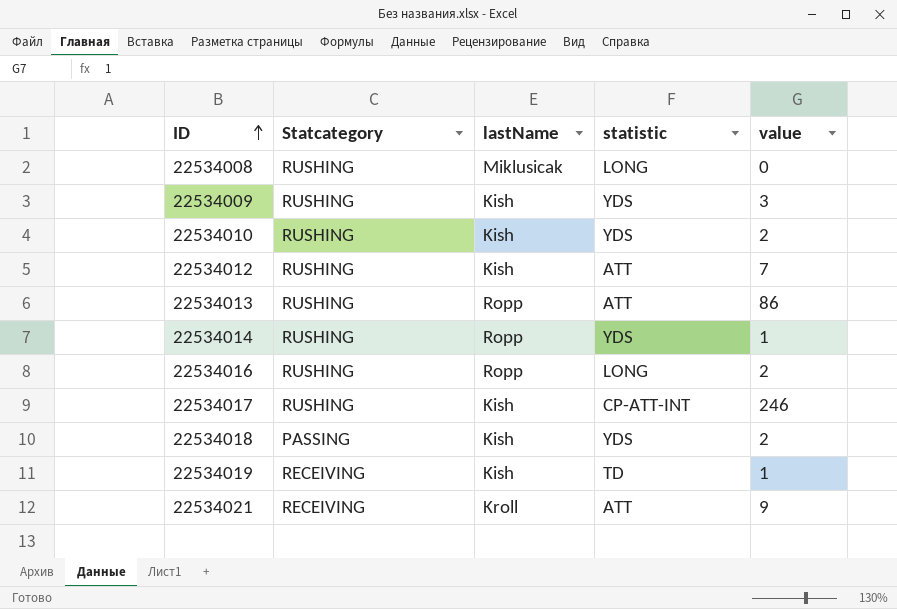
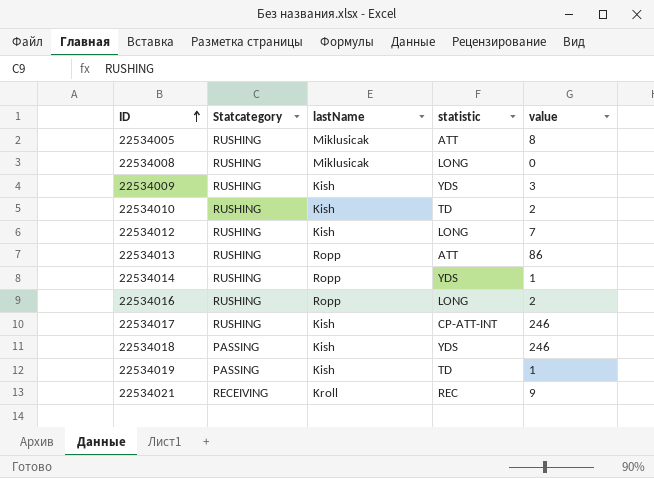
row 22534005: none -> RUSHING | Miklusicak | ATT | 8
22534010 | statistic: YDS -> TD
22534012 | statistic: ATT -> LONG
22534018 | value: 2 -> 246
22534019 | Statcategory: RECEIVING -> PASSING
22534021 | statistic: ATT -> REC

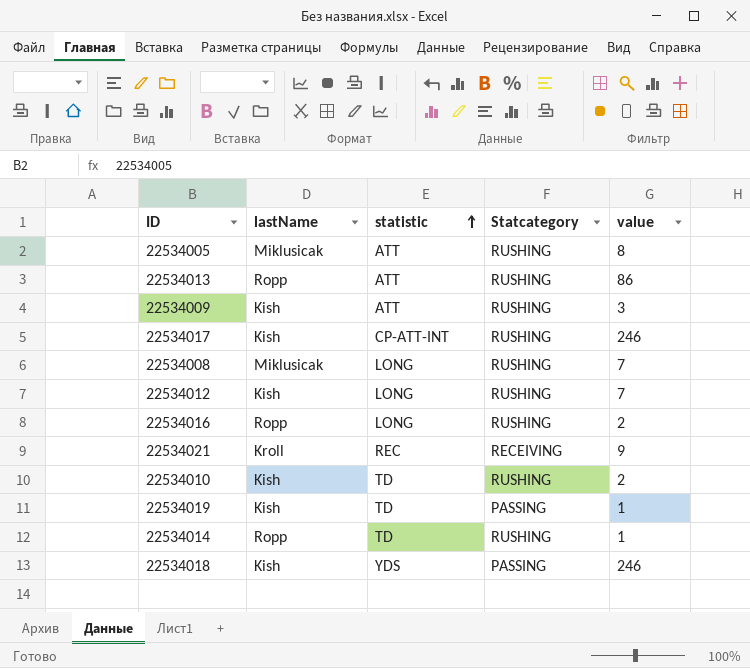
row order: ID ascending -> statistic ascending
column Statcategory | position: 2 -> 4
22534009 | statistic: YDS -> ATT
22534008 | value: 0 -> 7
22534014 | statistic: YDS -> TD

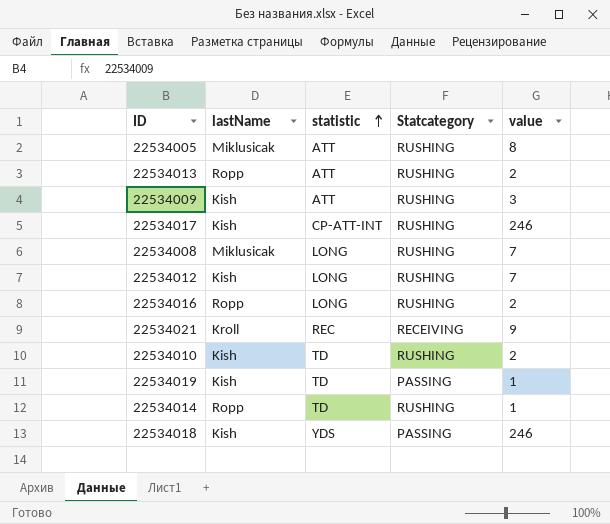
22534013 | value: 86 -> 2

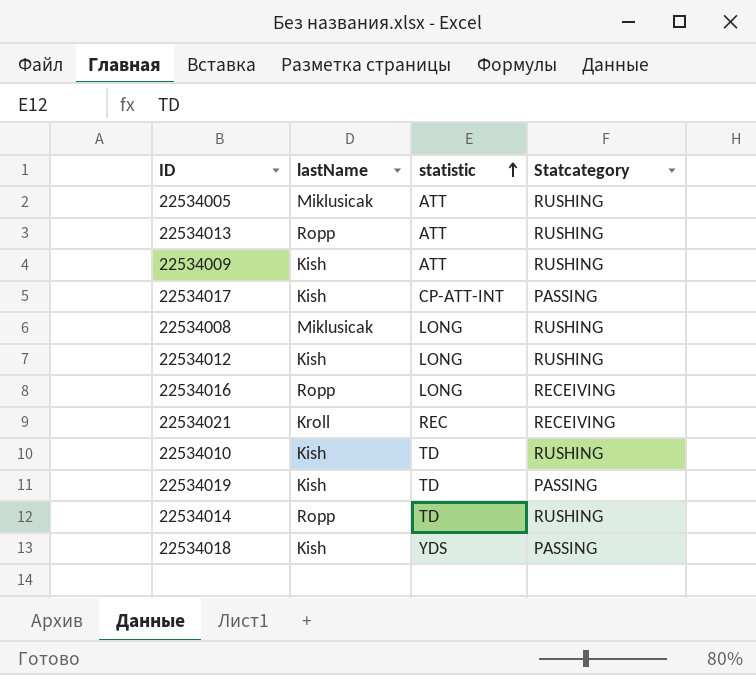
column value | position: 5 -> none
22534017 | Statcategory: RUSHING -> PASSING
22534016 | Statcategory: RUSHING -> RECEIVING

